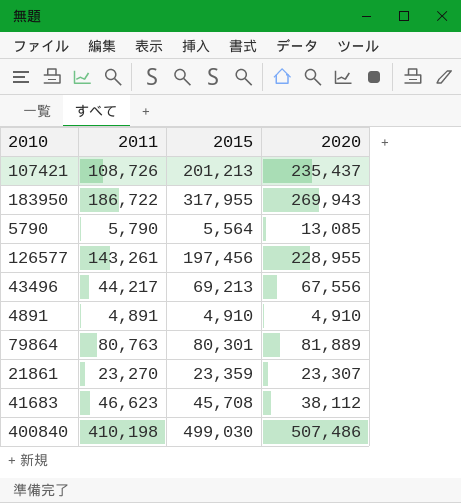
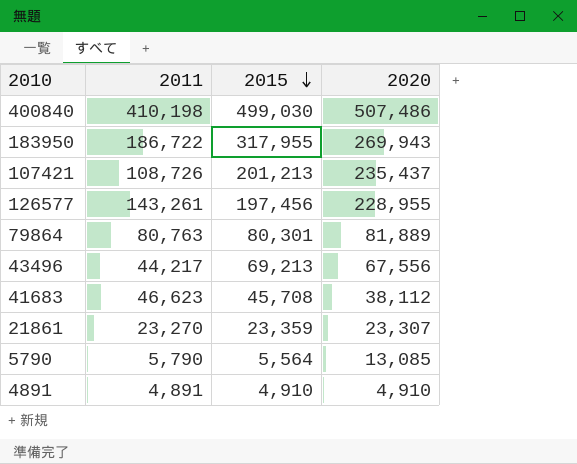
row order: none -> 2015 descending

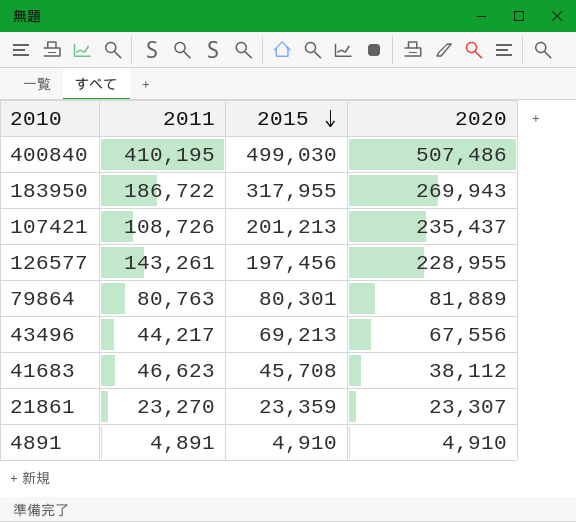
row 5790: 5,790 | 5,564 | 13,085 -> none
400840 | 2011: 410,198 -> 410,195

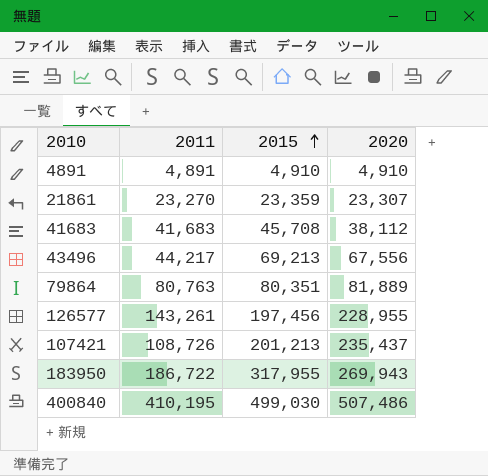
row order: 2015 descending -> 2015 ascending
41683 | 2011: 46,623 -> 41,683
79864 | 2015: 80,301 -> 80,351

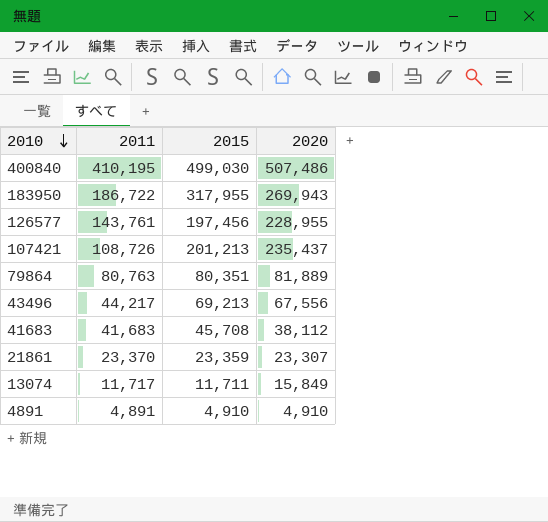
row order: 2015 ascending -> 2010 descending
126577 | 2011: 143,261 -> 143,761
21861 | 2011: 23,270 -> 23,370
row 13074: none -> 11,717 | 11,711 | 15,849

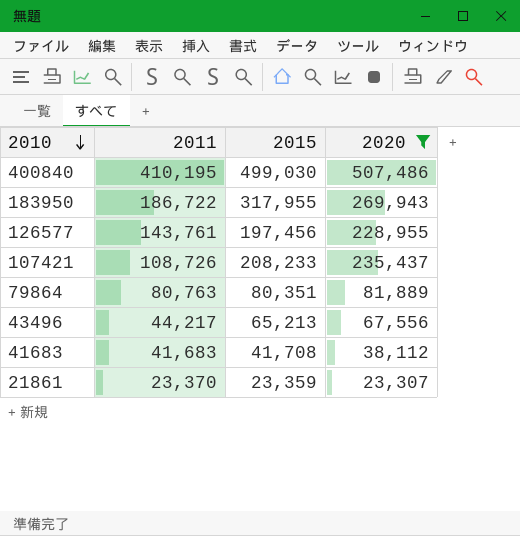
filter: none -> 2020 >= 23,307
107421 | 2015: 201,213 -> 208,233
43496 | 2015: 69,213 -> 65,213
41683 | 2015: 45,708 -> 41,708

